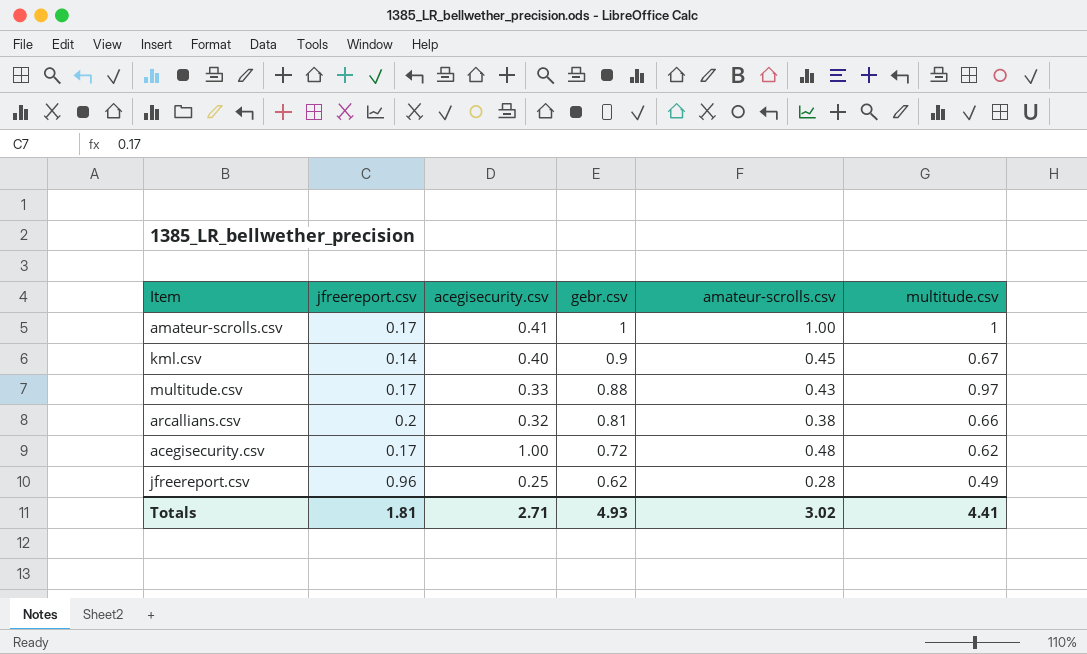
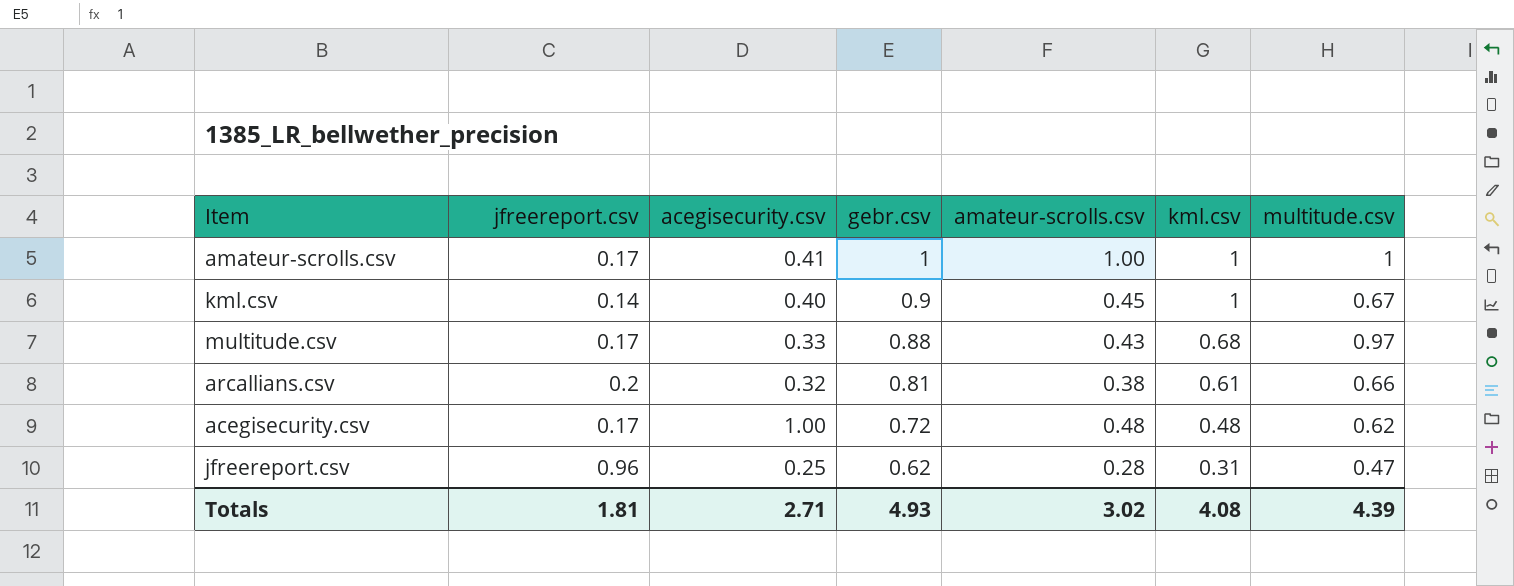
column kml.csv | position: none -> 6
jfreereport.csv | multitude.csv: 0.49 -> 0.47
Totals | multitude.csv: 4.41 -> 4.39

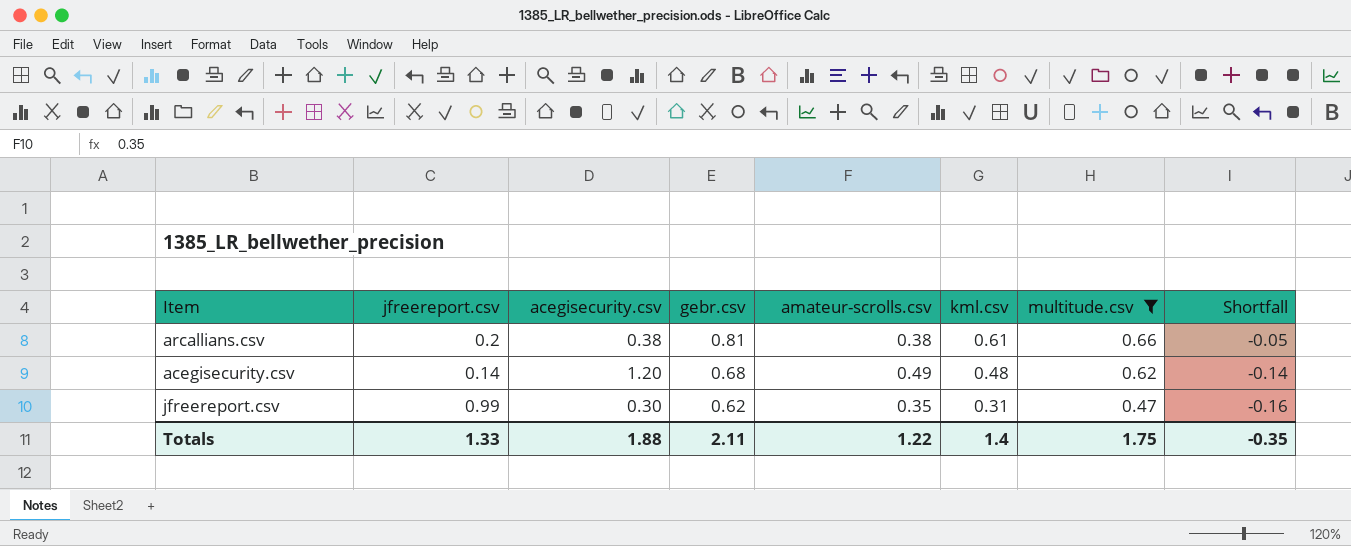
filter: none -> multitude.csv <= 0.66
column Shortfall | formula: none -> [kml.csv] - [multitude.csv]
arcallians.csv | acegisecurity.csv: 0.32 -> 0.38
acegisecurity.csv | jfreereport.csv: 0.17 -> 0.14
acegisecurity.csv | acegisecurity.csv: 1.00 -> 1.20
acegisecurity.csv | gebr.csv: 0.72 -> 0.68
acegisecurity.csv | amateur-scrolls.csv: 0.48 -> 0.49
jfreereport.csv | jfreereport.csv: 0.96 -> 0.99
jfreereport.csv | acegisecurity.csv: 0.25 -> 0.30
jfreereport.csv | amateur-scrolls.csv: 0.28 -> 0.35
Totals | jfreereport.csv: 1.81 -> 1.33
Totals | acegisecurity.csv: 2.71 -> 1.88
Totals | gebr.csv: 4.93 -> 2.11
Totals | amateur-scrolls.csv: 3.02 -> 1.22
Totals | kml.csv: 4.08 -> 1.4
Totals | multitude.csv: 4.39 -> 1.75

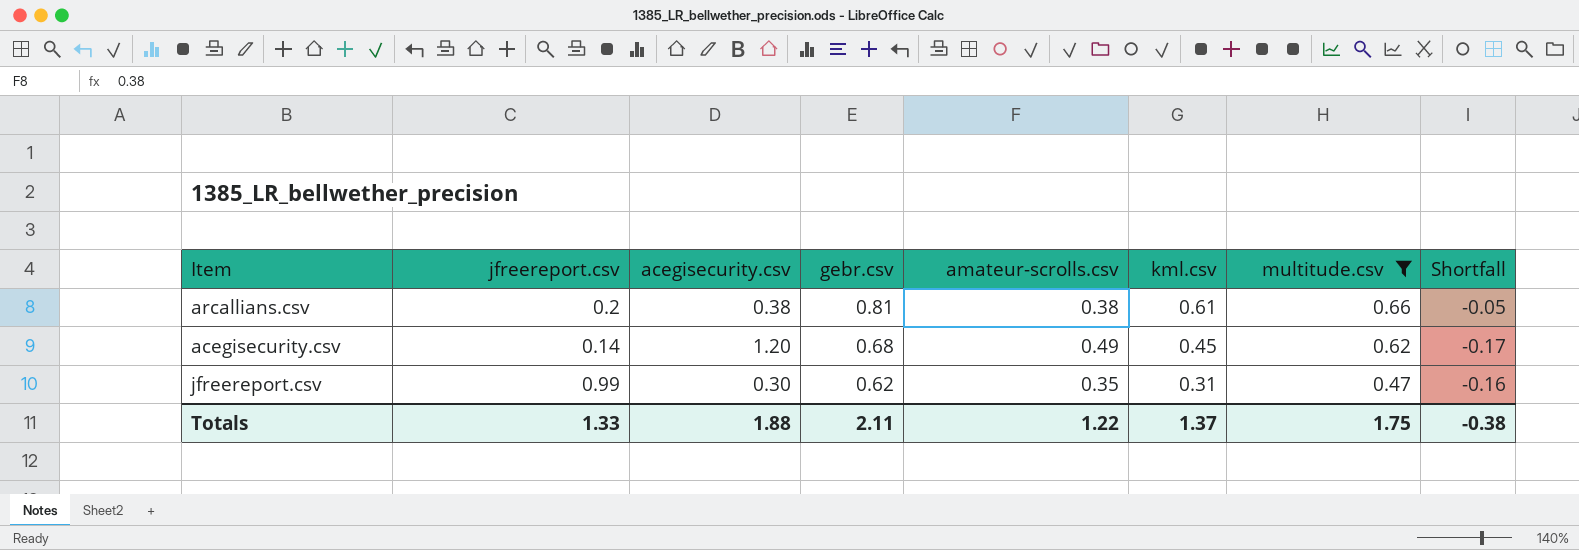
acegisecurity.csv | kml.csv: 0.48 -> 0.45
acegisecurity.csv | Shortfall: -0.14 -> -0.17
Totals | kml.csv: 1.4 -> 1.37
Totals | Shortfall: -0.35 -> -0.38

